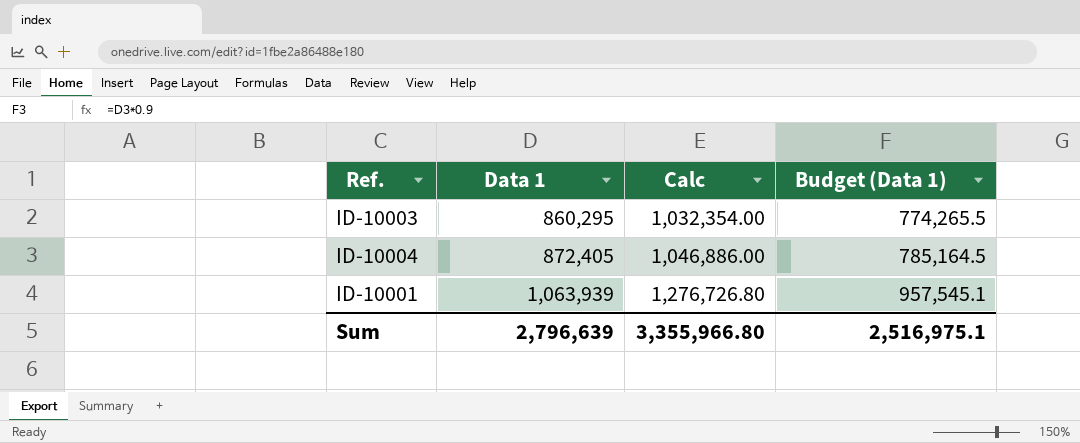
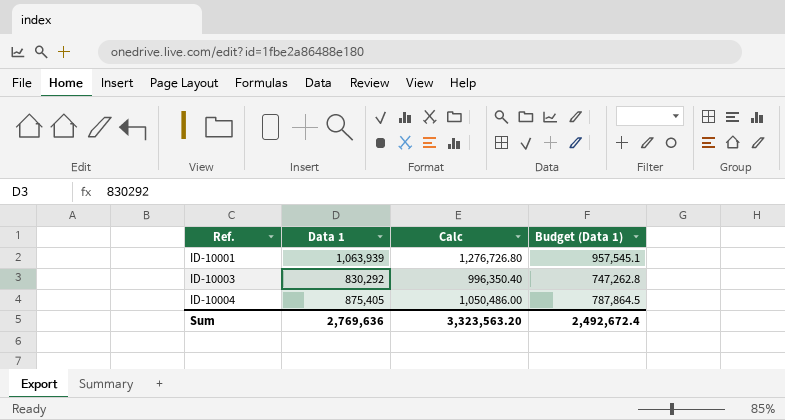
row order: Data 1 ascending -> Ref. ascending
ID-10003 | Data 1: 860,295 -> 830,292
ID-10003 | Calc: 1,032,354.00 -> 996,350.40
ID-10003 | Budget (Data 1): 774,265.5 -> 747,262.8
ID-10004 | Data 1: 872,405 -> 875,405
ID-10004 | Calc: 1,046,886.00 -> 1,050,486.00
ID-10004 | Budget (Data 1): 785,164.5 -> 787,864.5
Sum | Data 1: 2,796,639 -> 2,769,636
Sum | Calc: 3,355,966.80 -> 3,323,563.20
Sum | Budget (Data 1): 2,516,975.1 -> 2,492,672.4

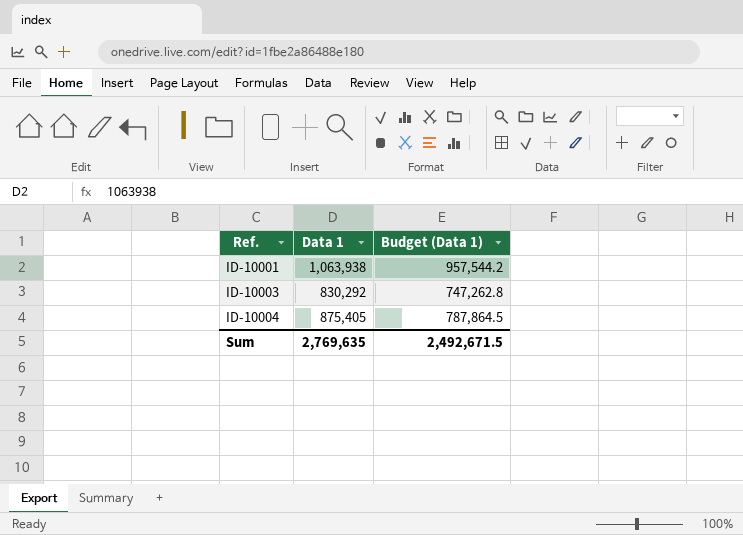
column Calc | formula: [Data 1] * 1.2 -> none
ID-10001 | Data 1: 1,063,939 -> 1,063,938
ID-10001 | Budget (Data 1): 957,545.1 -> 957,544.2
Sum | Data 1: 2,769,636 -> 2,769,635
Sum | Budget (Data 1): 2,492,672.4 -> 2,492,671.5

